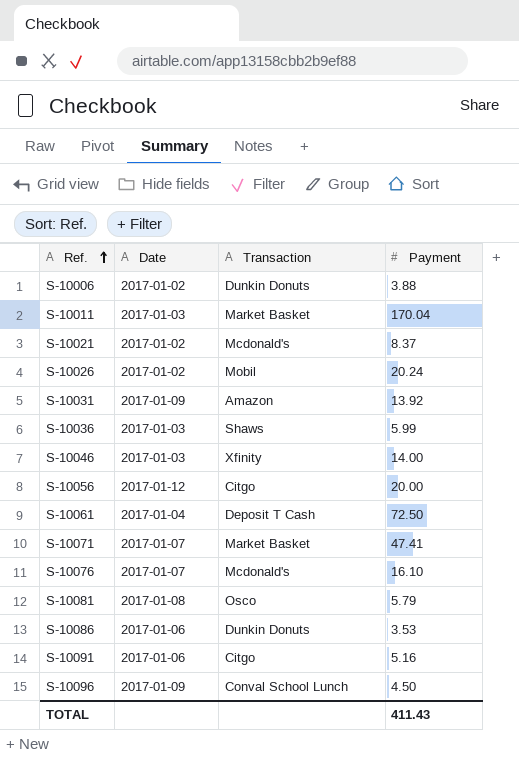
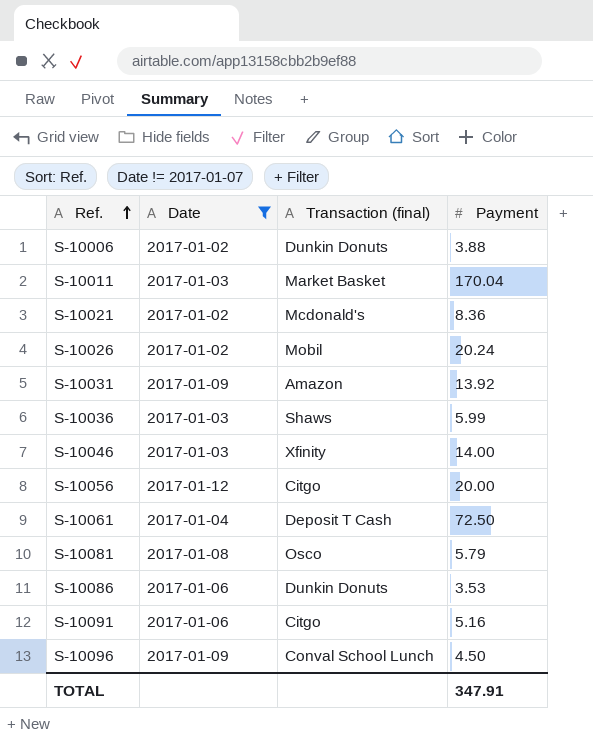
filter: none -> Date != 2017-01-07
column name: Transaction -> Transaction (final)
S-10021 | Payment: 8.37 -> 8.36
TOTAL | Payment: 411.43 -> 347.91

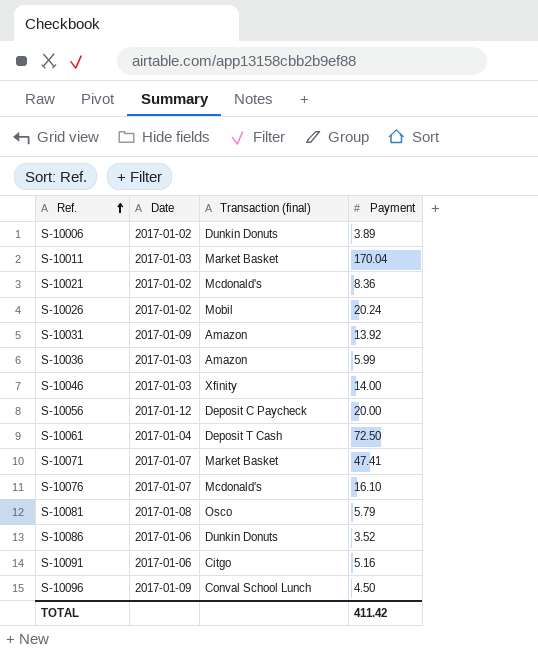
filter: Date != 2017-01-07 -> none
S-10006 | Payment: 3.88 -> 3.89
S-10036 | Transaction (final): Shaws -> Amazon
S-10056 | Transaction (final): Citgo -> Deposit C Paycheck
S-10086 | Payment: 3.53 -> 3.52
TOTAL | Payment: 347.91 -> 411.42

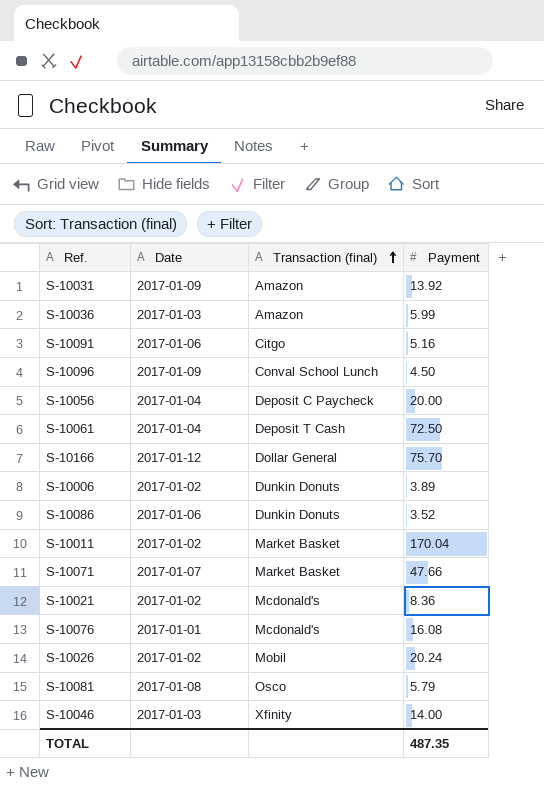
row order: Ref. ascending -> Transaction (final) ascending
S-10056 | Date: 2017-01-12 -> 2017-01-04
row S-10166: none -> 2017-01-12 | Dollar General | 75.70
S-10011 | Date: 2017-01-03 -> 2017-01-02
S-10071 | Payment: 47.41 -> 47.66
S-10076 | Date: 2017-01-07 -> 2017-01-01
S-10076 | Payment: 16.10 -> 16.08
TOTAL | Payment: 411.42 -> 487.35

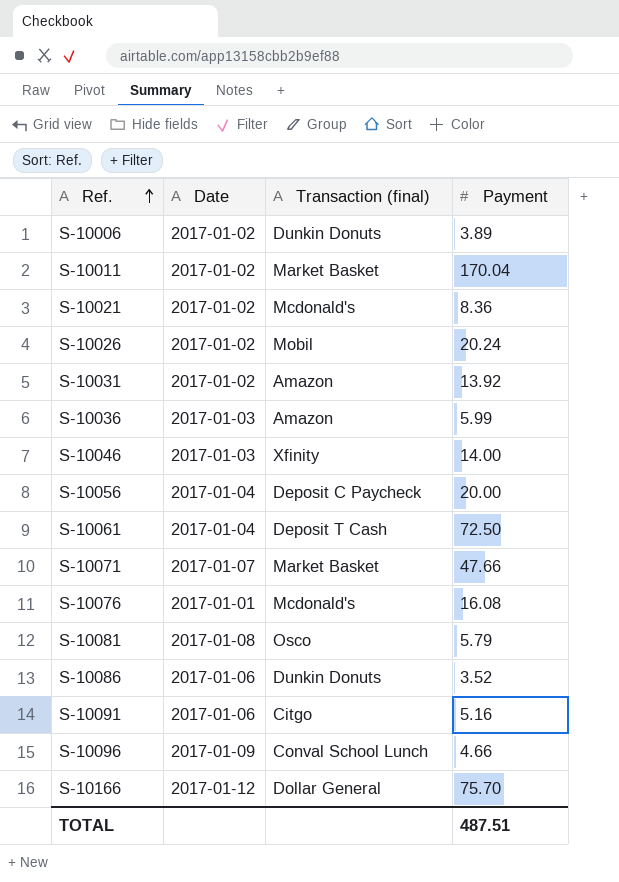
row order: Transaction (final) ascending -> Ref. ascending
S-10031 | Date: 2017-01-09 -> 2017-01-02
S-10096 | Payment: 4.50 -> 4.66
TOTAL | Payment: 487.35 -> 487.51

